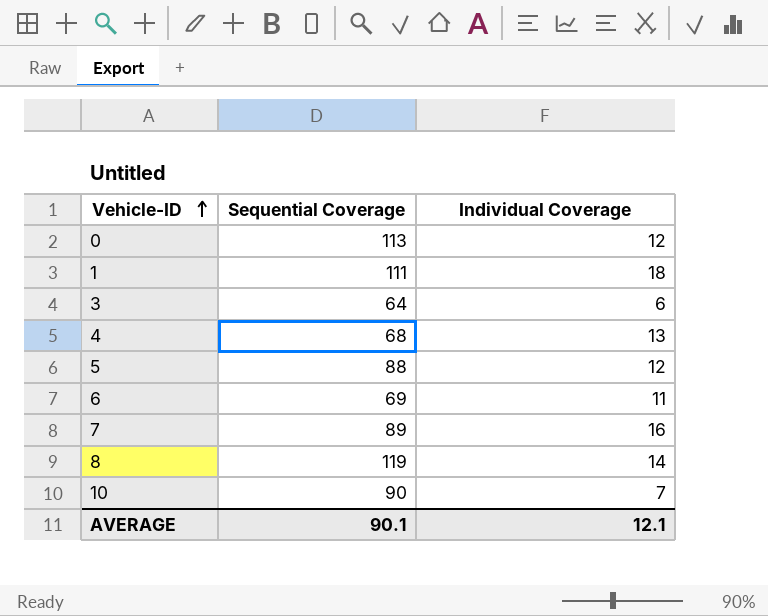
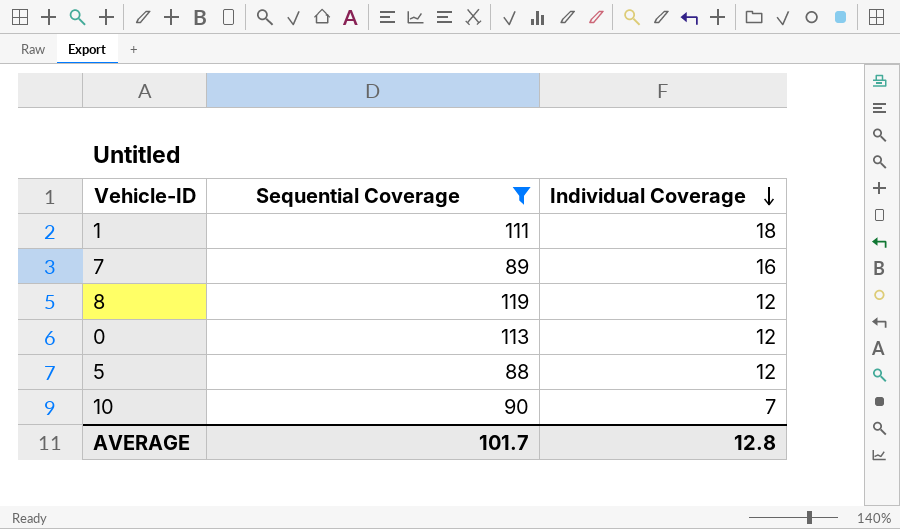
filter: none -> Sequential Coverage >= 88
row order: Vehicle-ID ascending -> Individual Coverage descending
8 | Individual Coverage: 14 -> 12
AVERAGE | Sequential Coverage: 90.1 -> 101.7
AVERAGE | Individual Coverage: 12.1 -> 12.8

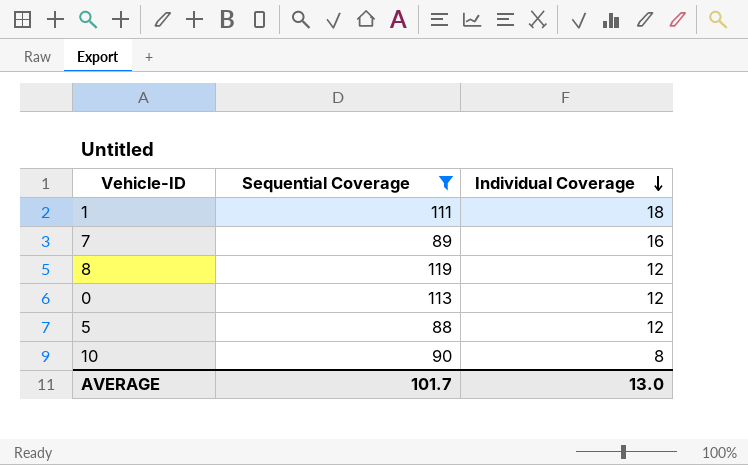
10 | Individual Coverage: 7 -> 8
AVERAGE | Individual Coverage: 12.8 -> 13.0

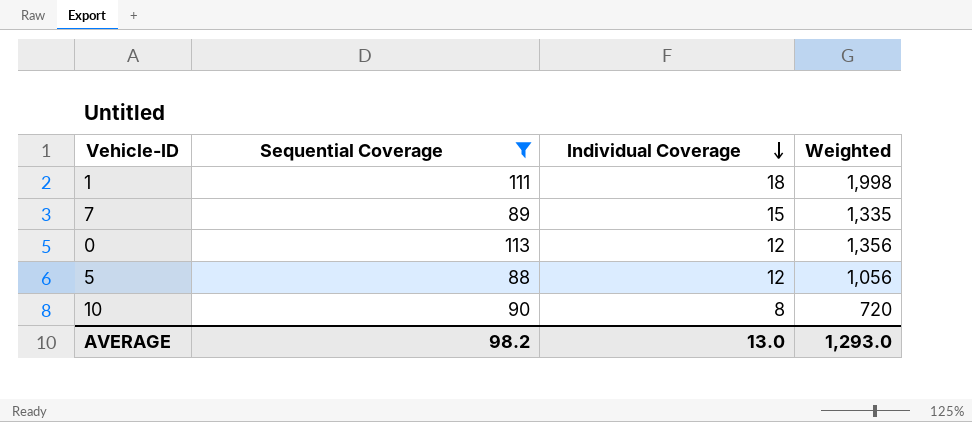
column Weighted | formula: none -> [Sequential Coverage] * [Individual Coverage]
row 8: 119 | 12 -> none
7 | Individual Coverage: 16 -> 15
AVERAGE | Sequential Coverage: 101.7 -> 98.2

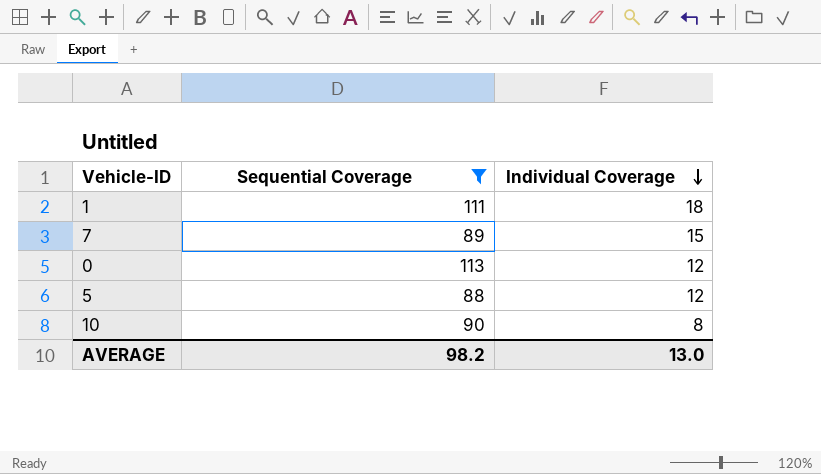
column Weighted | formula: [Sequential Coverage] * [Individual Coverage] -> none

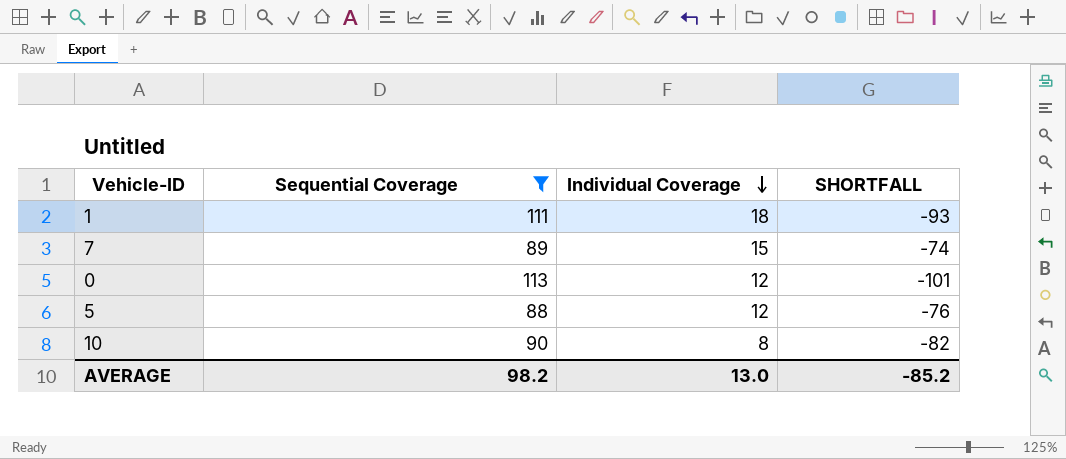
column SHORTFALL | formula: none -> [Individual Coverage] - [Sequential Coverage]

